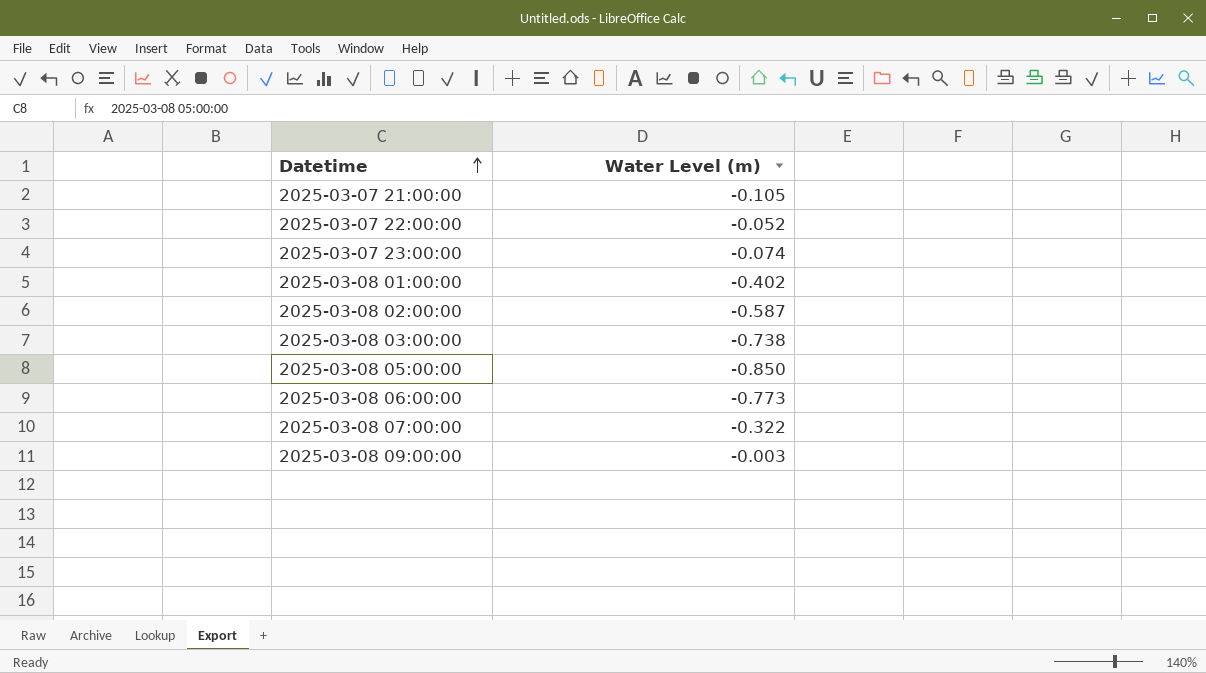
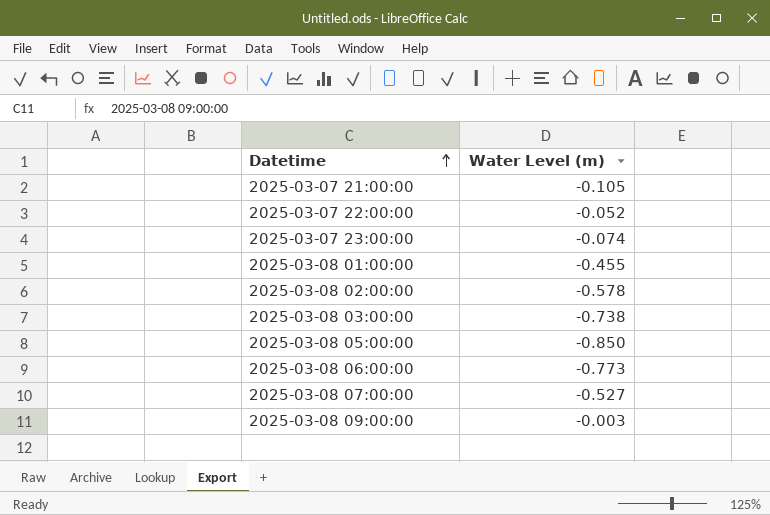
2025-03-08 01:00:00 | Water Level (m): -0.402 -> -0.455
2025-03-08 02:00:00 | Water Level (m): -0.587 -> -0.578
2025-03-08 07:00:00 | Water Level (m): -0.322 -> -0.527

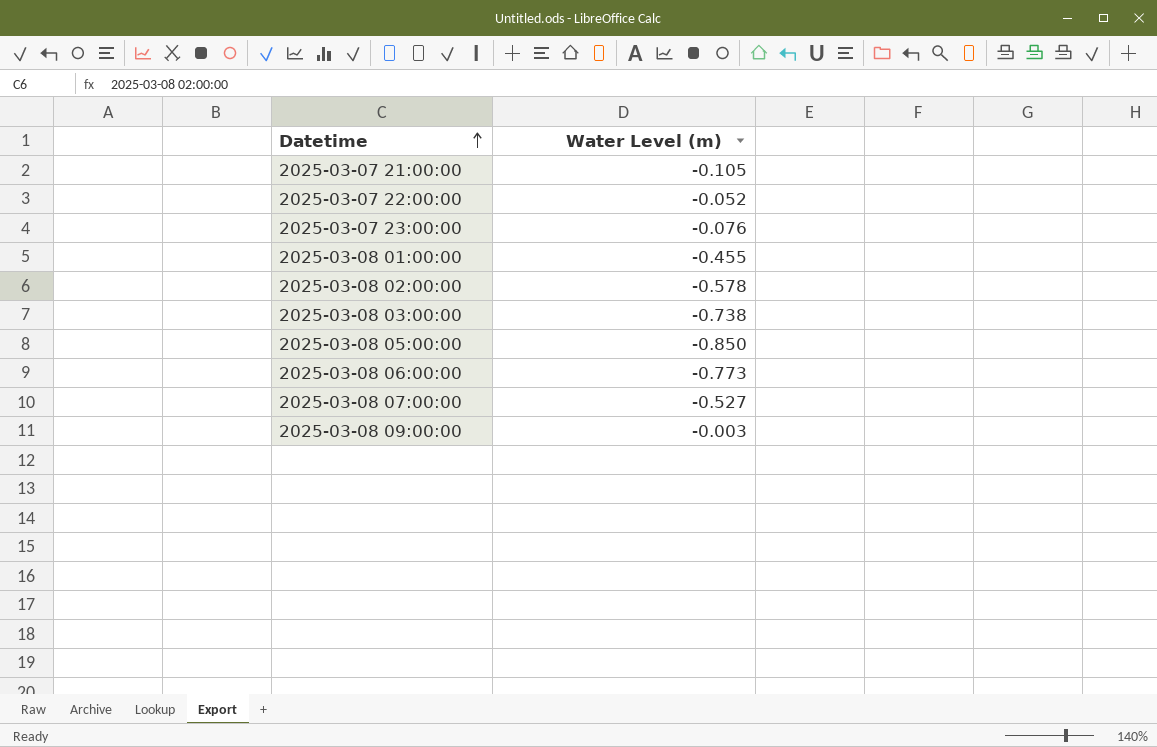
2025-03-07 23:00:00 | Water Level (m): -0.074 -> -0.076

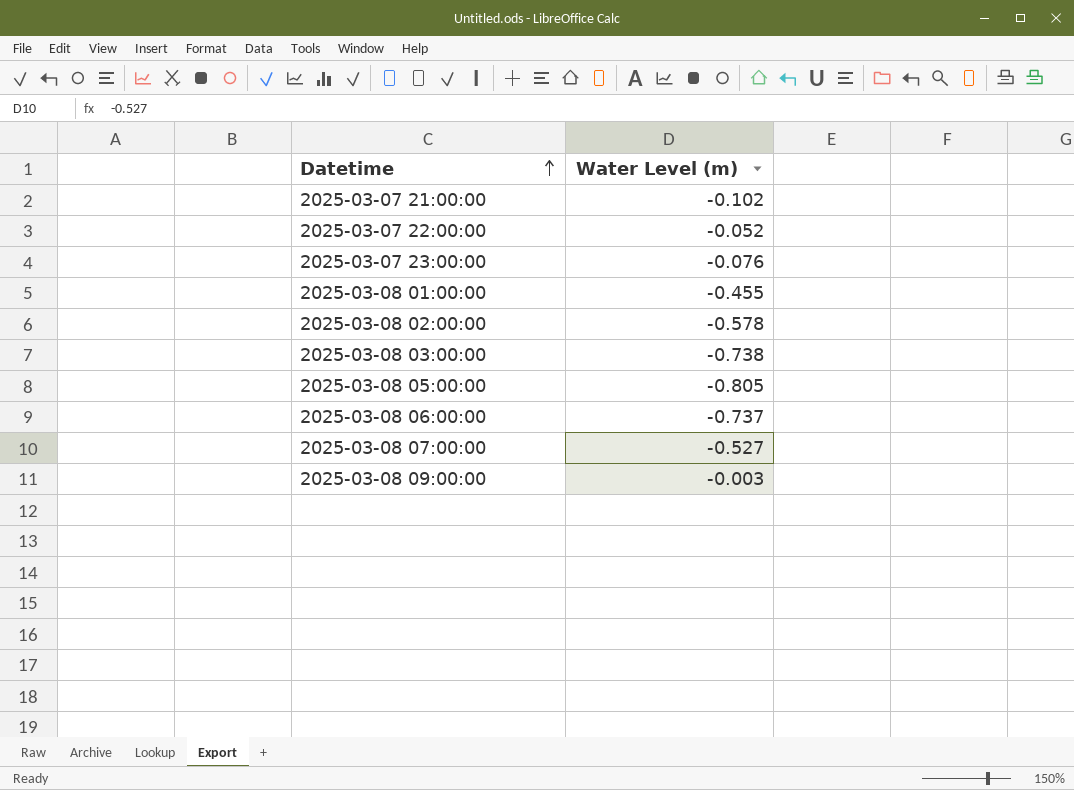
2025-03-07 21:00:00 | Water Level (m): -0.105 -> -0.102
2025-03-08 05:00:00 | Water Level (m): -0.850 -> -0.805
2025-03-08 06:00:00 | Water Level (m): -0.773 -> -0.737

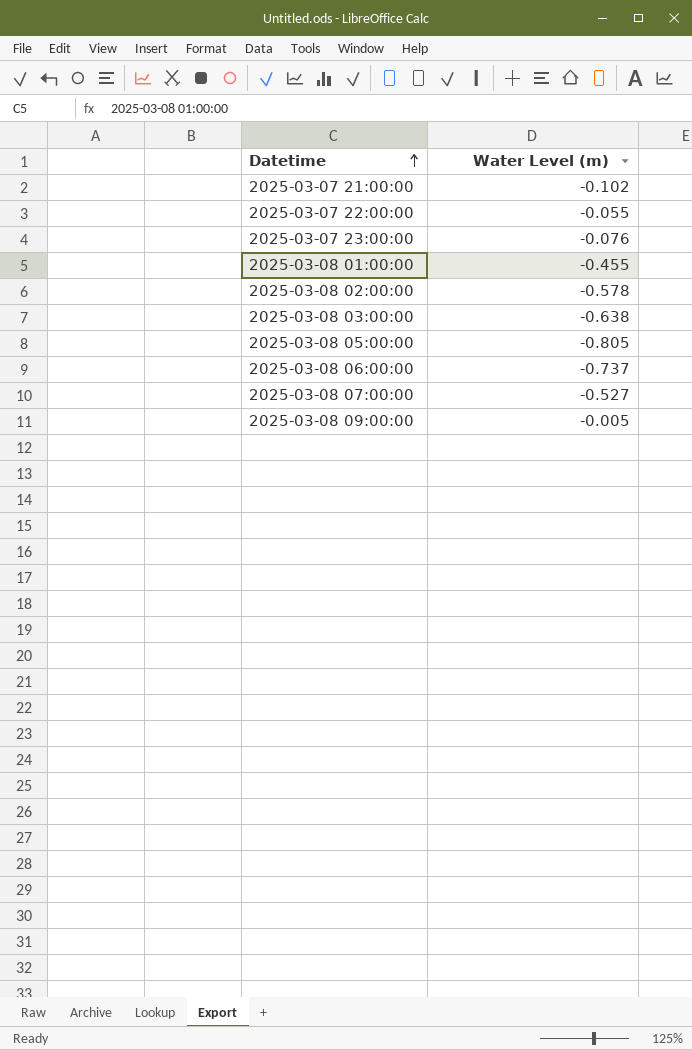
2025-03-07 22:00:00 | Water Level (m): -0.052 -> -0.055
2025-03-08 03:00:00 | Water Level (m): -0.738 -> -0.638
2025-03-08 09:00:00 | Water Level (m): -0.003 -> -0.005

